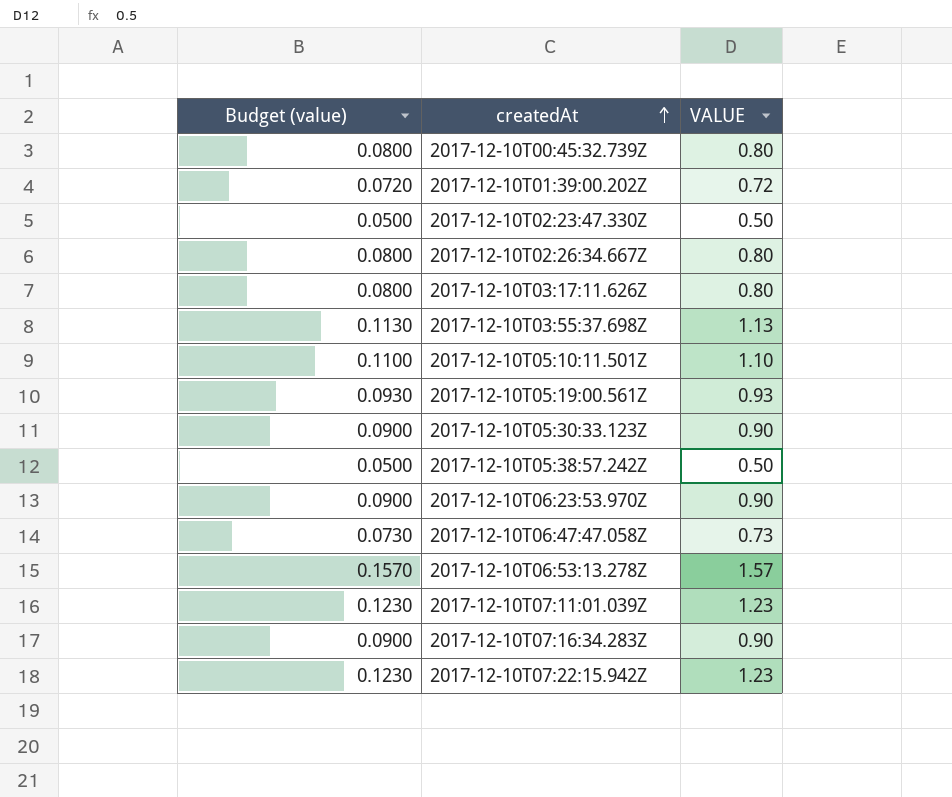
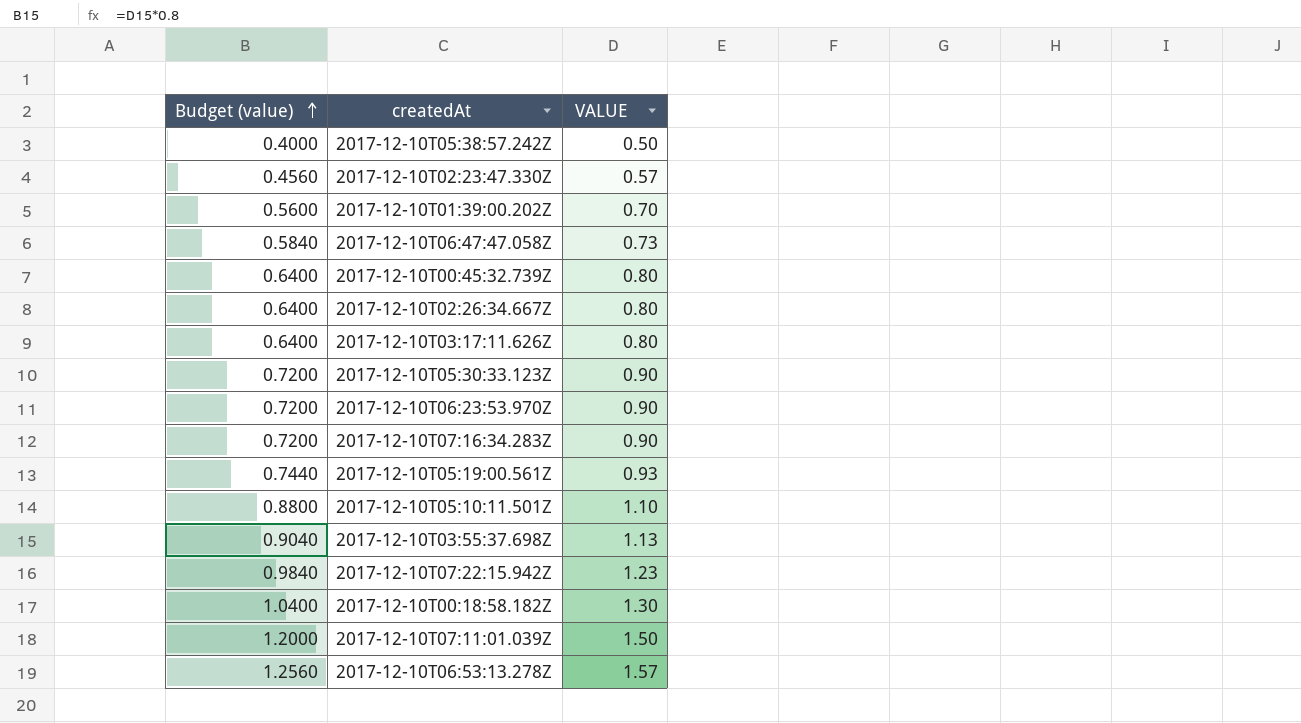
row order: createdAt ascending -> Budget (value) ascending
column Budget (value) | formula: [VALUE] * 0.1 -> [VALUE] * 0.8
2017-12-10T02:23:47.330Z | VALUE: 0.50 -> 0.57
2017-12-10T01:39:00.202Z | VALUE: 0.72 -> 0.70
row 2017-12-10T00:18:58.182Z: none -> 1.0400 | 1.30
2017-12-10T07:11:01.039Z | VALUE: 1.23 -> 1.50

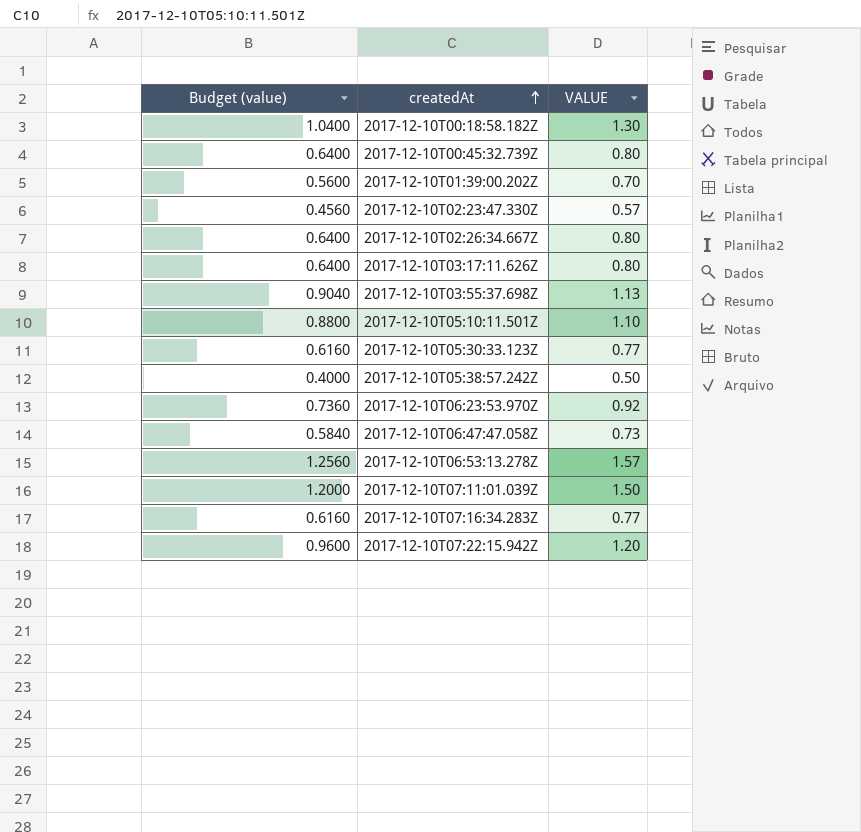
row order: Budget (value) ascending -> createdAt ascending
row 2017-12-10T05:19:00.561Z: 0.7440 | 0.93 -> none
2017-12-10T05:30:33.123Z | Budget (value): 0.7200 -> 0.6160
2017-12-10T05:30:33.123Z | VALUE: 0.90 -> 0.77
2017-12-10T06:23:53.970Z | Budget (value): 0.7200 -> 0.7360
2017-12-10T06:23:53.970Z | VALUE: 0.90 -> 0.92
2017-12-10T07:16:34.283Z | Budget (value): 0.7200 -> 0.6160
2017-12-10T07:16:34.283Z | VALUE: 0.90 -> 0.77
2017-12-10T07:22:15.942Z | Budget (value): 0.9840 -> 0.9600
2017-12-10T07:22:15.942Z | VALUE: 1.23 -> 1.20

